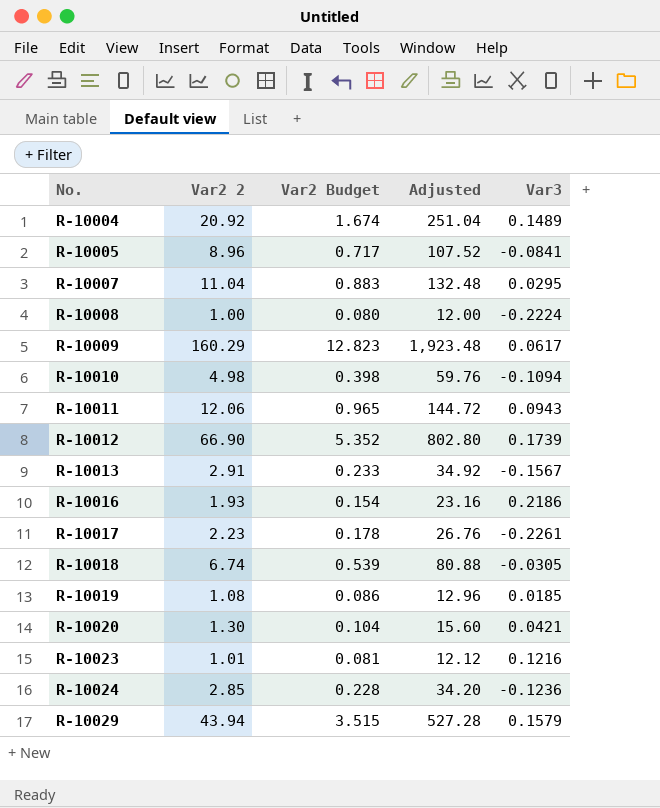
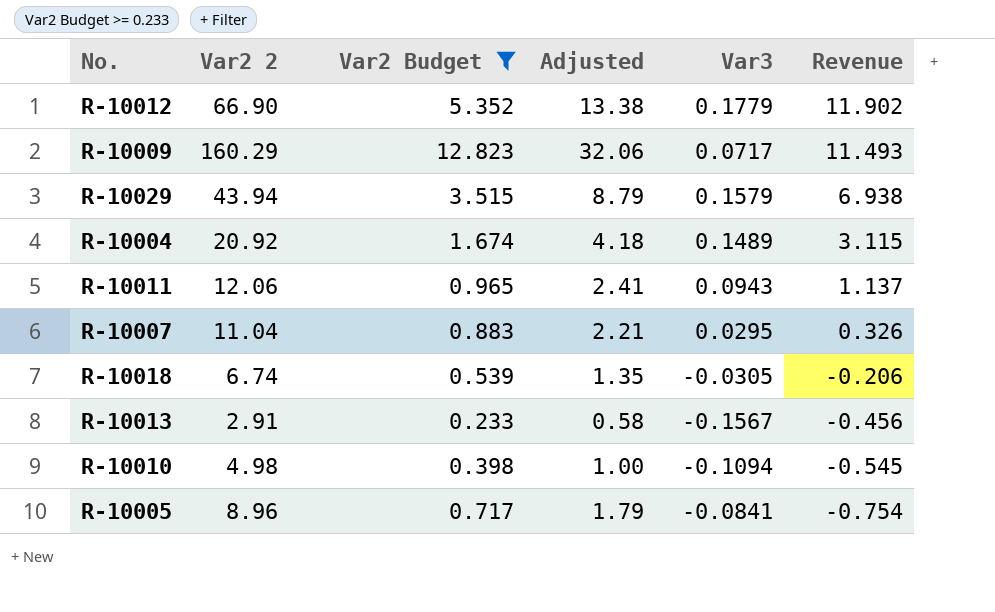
filter: none -> Var2 Budget >= 0.233
row order: No. ascending -> Revenue descending
column Adjusted | formula: [Var2 2] * 12 -> [Var2 2] * 0.2
column Revenue | formula: none -> [Var2 2] * [Var3]
R-10012 | Var3: 0.1739 -> 0.1779
R-10009 | Var3: 0.0617 -> 0.0717

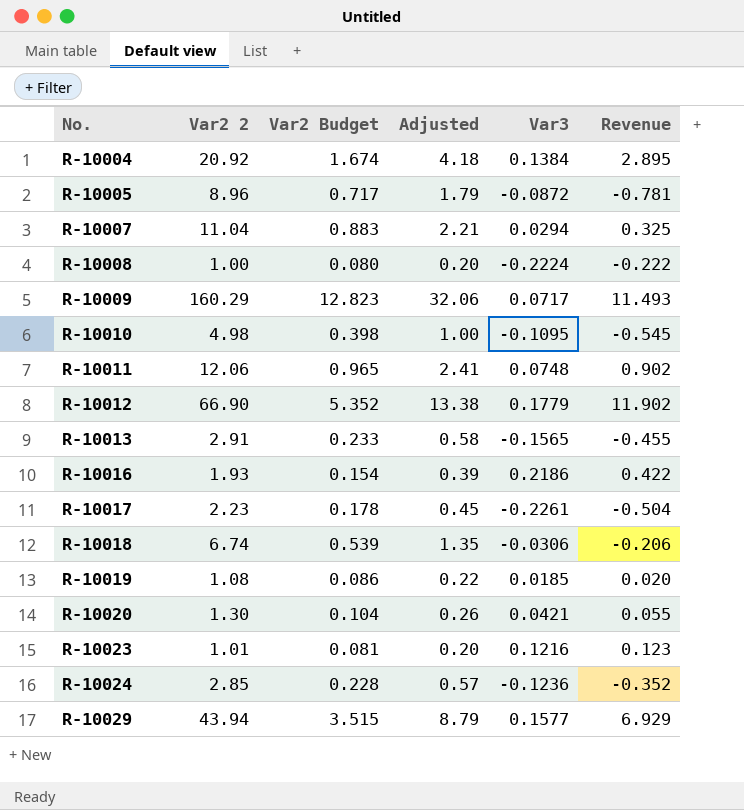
filter: Var2 Budget >= 0.233 -> none
row order: Revenue descending -> No. ascending
R-10004 | Var3: 0.1489 -> 0.1384
R-10004 | Revenue: 3.115 -> 2.895
R-10005 | Var3: -0.0841 -> -0.0872
R-10005 | Revenue: -0.754 -> -0.781
R-10007 | Var3: 0.0295 -> 0.0294
R-10007 | Revenue: 0.326 -> 0.325
R-10010 | Var3: -0.1094 -> -0.1095
R-10011 | Var3: 0.0943 -> 0.0748
R-10011 | Revenue: 1.137 -> 0.902
R-10013 | Var3: -0.1567 -> -0.1565
R-10013 | Revenue: -0.456 -> -0.455
R-10018 | Var3: -0.0305 -> -0.0306
R-10029 | Var3: 0.1579 -> 0.1577
R-10029 | Revenue: 6.938 -> 6.929

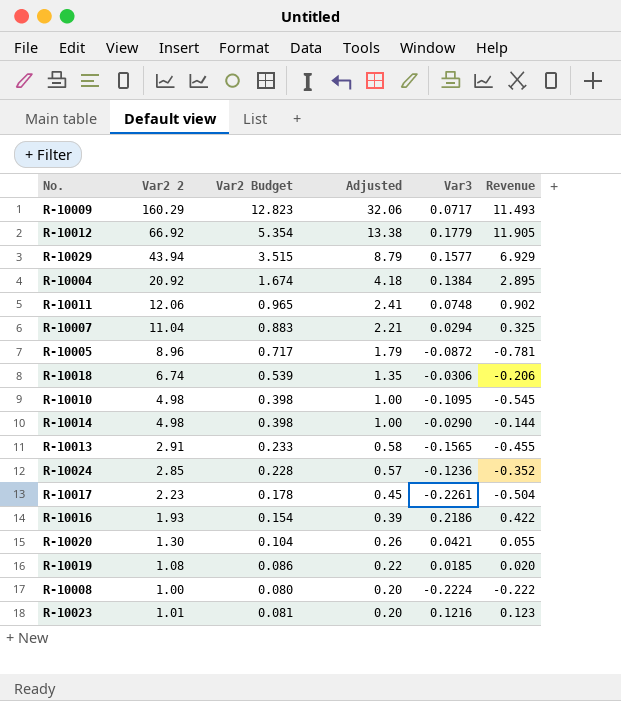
row order: No. ascending -> Adjusted descending
R-10012 | Var2 2: 66.90 -> 66.92
R-10012 | Var2 Budget: 5.352 -> 5.354
R-10012 | Revenue: 11.902 -> 11.905
row R-10014: none -> 4.98 | 0.398 | 1.00 | -0.0290 | -0.144

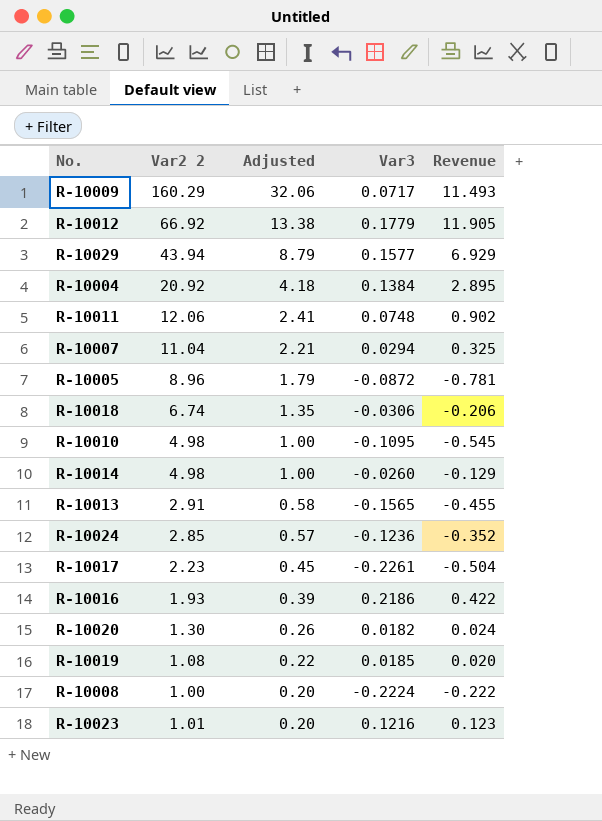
column Var2 Budget | formula: [Var2 2] * 0.08 -> none
R-10014 | Var3: -0.0290 -> -0.0260
R-10014 | Revenue: -0.144 -> -0.129
R-10020 | Var3: 0.0421 -> 0.0182
R-10020 | Revenue: 0.055 -> 0.024

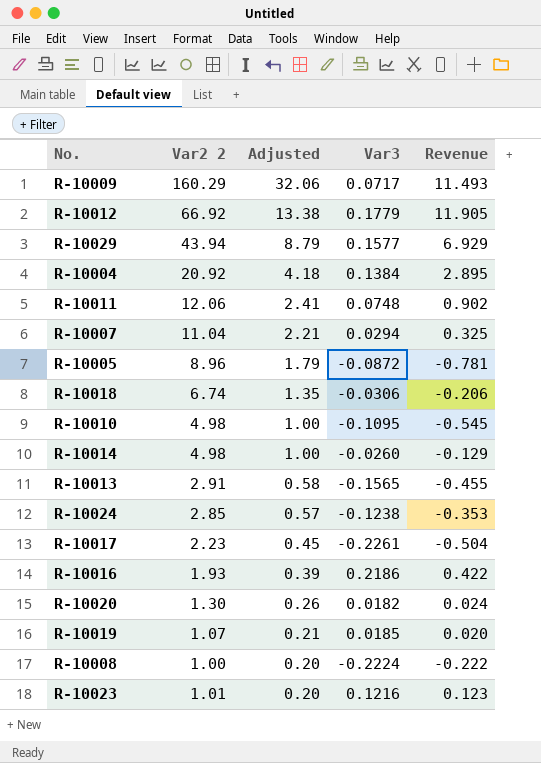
R-10024 | Var3: -0.1236 -> -0.1238
R-10024 | Revenue: -0.352 -> -0.353
R-10019 | Var2 2: 1.08 -> 1.07
R-10019 | Adjusted: 0.22 -> 0.21

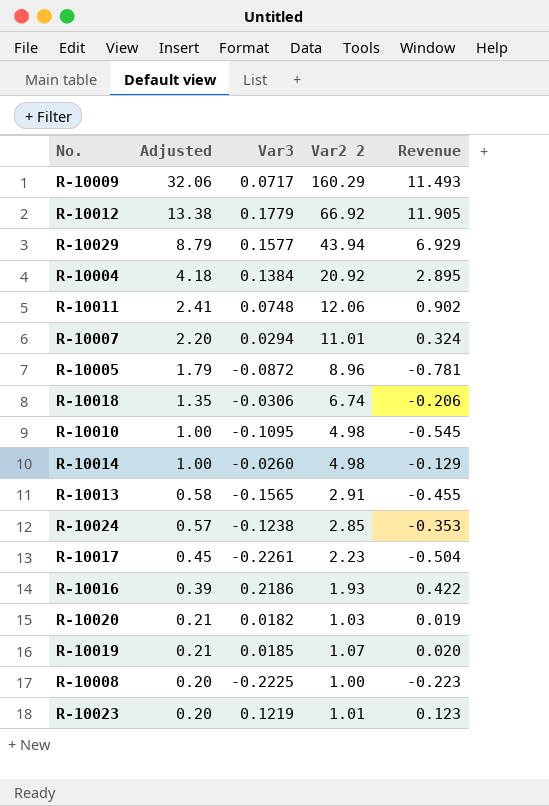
column Var2 2 | position: 2 -> 4
R-10007 | Adjusted: 2.21 -> 2.20
R-10007 | Var2 2: 11.04 -> 11.01
R-10007 | Revenue: 0.325 -> 0.324
R-10020 | Adjusted: 0.26 -> 0.21
R-10020 | Var2 2: 1.30 -> 1.03
R-10020 | Revenue: 0.024 -> 0.019
R-10008 | Var3: -0.2224 -> -0.2225
R-10008 | Revenue: -0.222 -> -0.223
R-10023 | Var3: 0.1216 -> 0.1219

